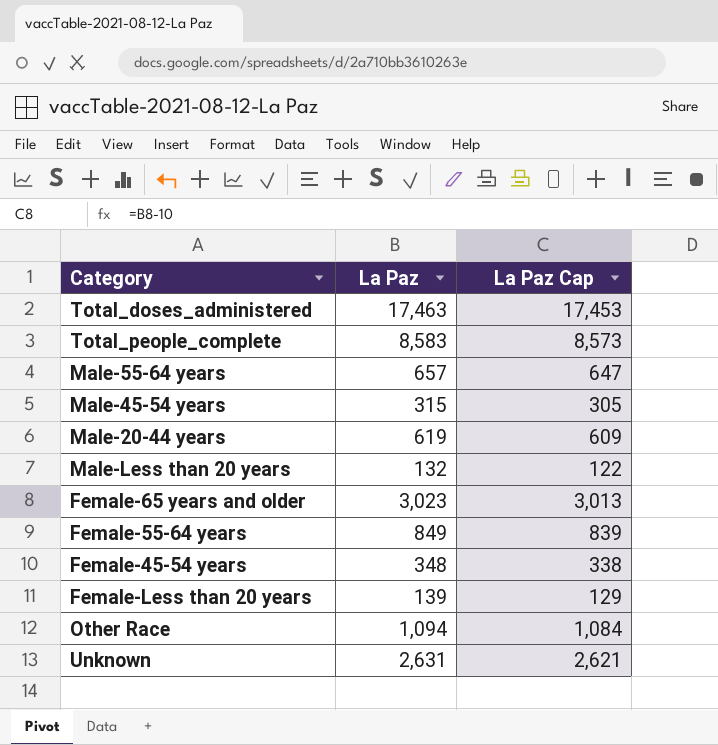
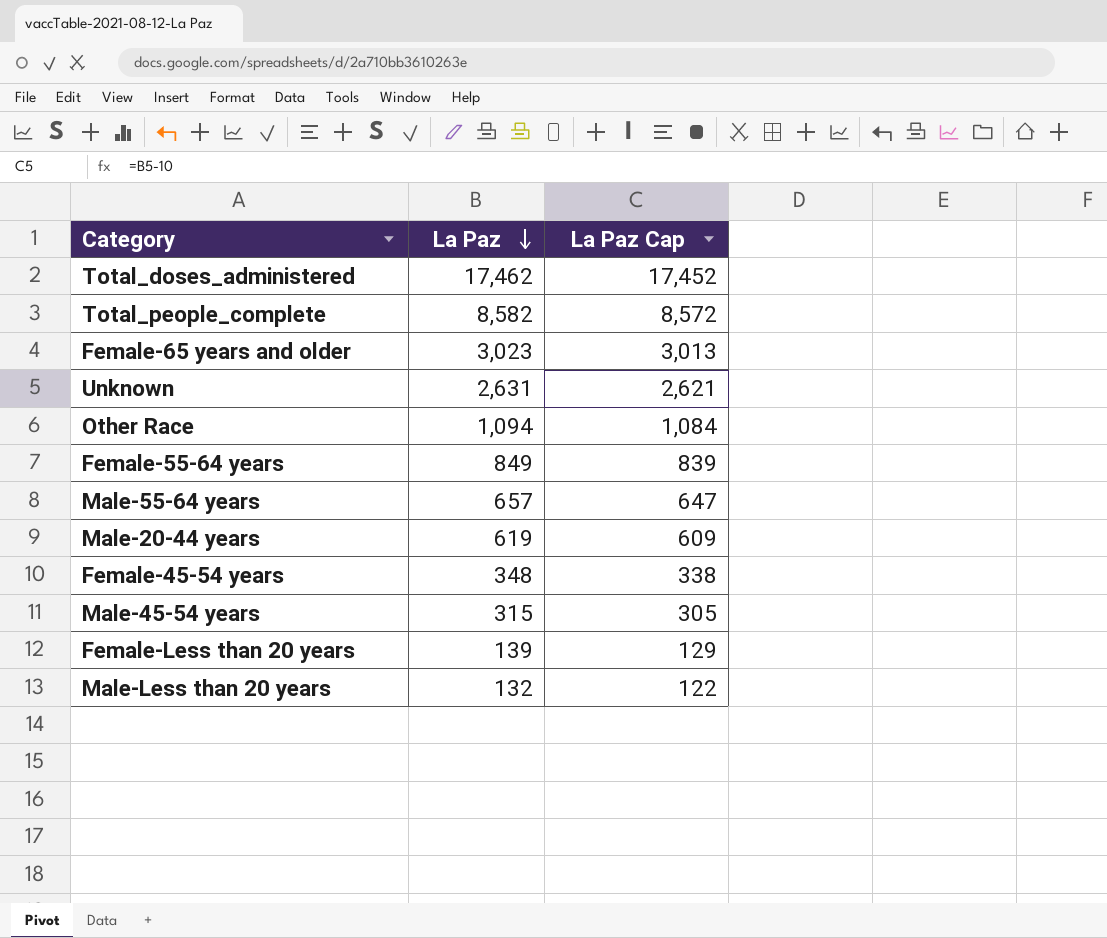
row order: none -> La Paz descending
Total_doses_administered | La Paz: 17,463 -> 17,462
Total_doses_administered | La Paz Cap: 17,453 -> 17,452
Total_people_complete | La Paz: 8,583 -> 8,582
Total_people_complete | La Paz Cap: 8,573 -> 8,572

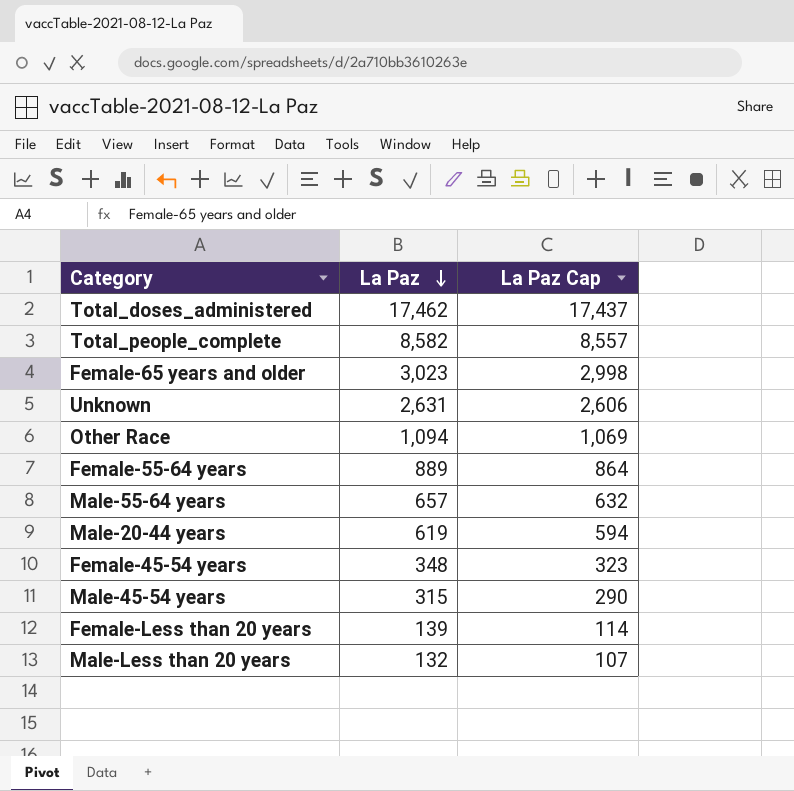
column La Paz Cap | formula: [La Paz] - 10 -> [La Paz] - 25
Female-55-64 years | La Paz: 849 -> 889

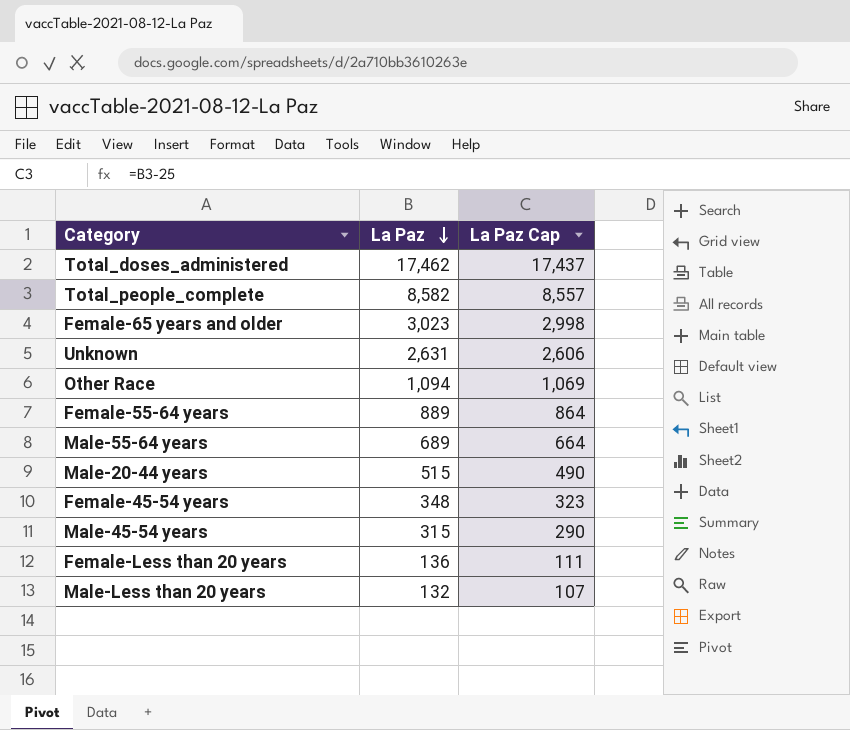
Male-55-64 years | La Paz: 657 -> 689
Male-55-64 years | La Paz Cap: 632 -> 664
Male-20-44 years | La Paz: 619 -> 515
Male-20-44 years | La Paz Cap: 594 -> 490
Female-Less than 20 years | La Paz: 139 -> 136
Female-Less than 20 years | La Paz Cap: 114 -> 111

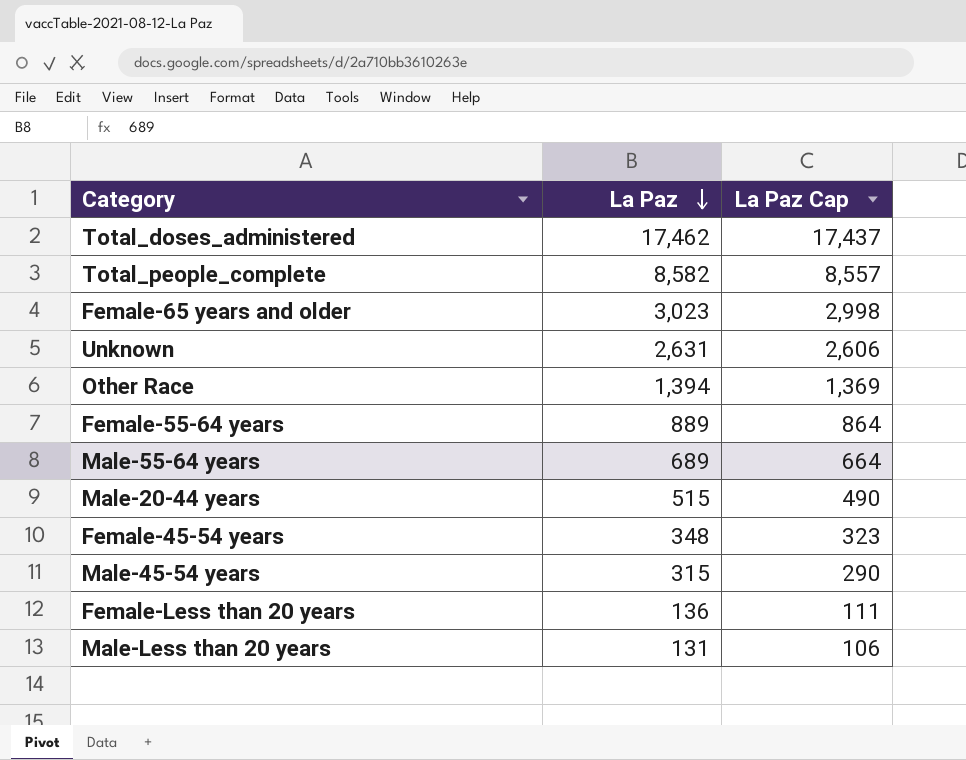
Other Race | La Paz: 1,094 -> 1,394
Other Race | La Paz Cap: 1,069 -> 1,369
Male-Less than 20 years | La Paz: 132 -> 131
Male-Less than 20 years | La Paz Cap: 107 -> 106

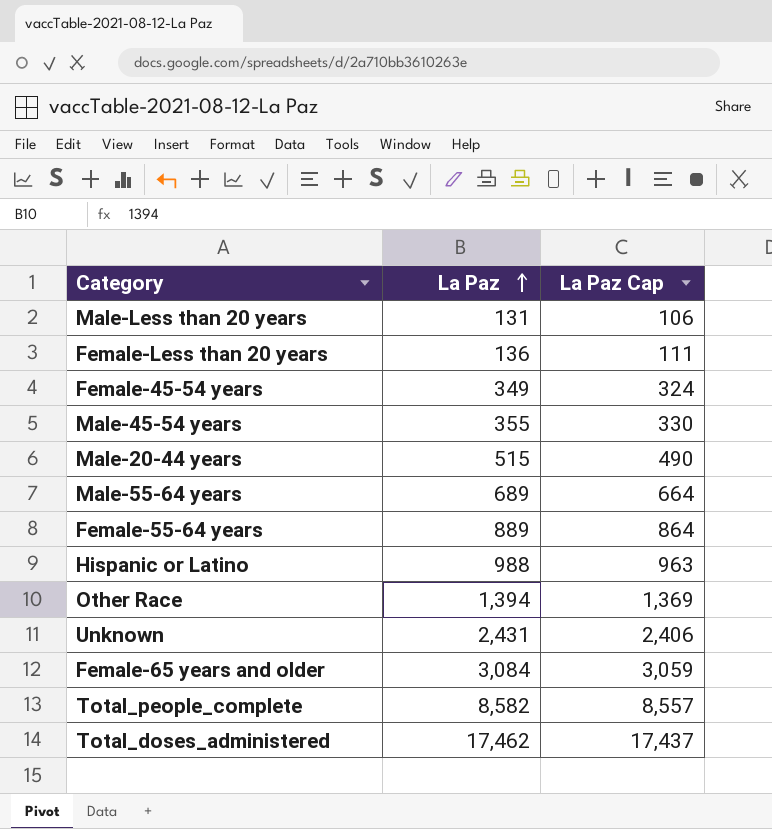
row order: La Paz descending -> La Paz ascending
Female-45-54 years | La Paz: 348 -> 349
Female-45-54 years | La Paz Cap: 323 -> 324
Male-45-54 years | La Paz: 315 -> 355
Male-45-54 years | La Paz Cap: 290 -> 330
row Hispanic or Latino: none -> 988 | 963
Unknown | La Paz: 2,631 -> 2,431
Unknown | La Paz Cap: 2,606 -> 2,406
Female-65 years and older | La Paz: 3,023 -> 3,084
Female-65 years and older | La Paz Cap: 2,998 -> 3,059

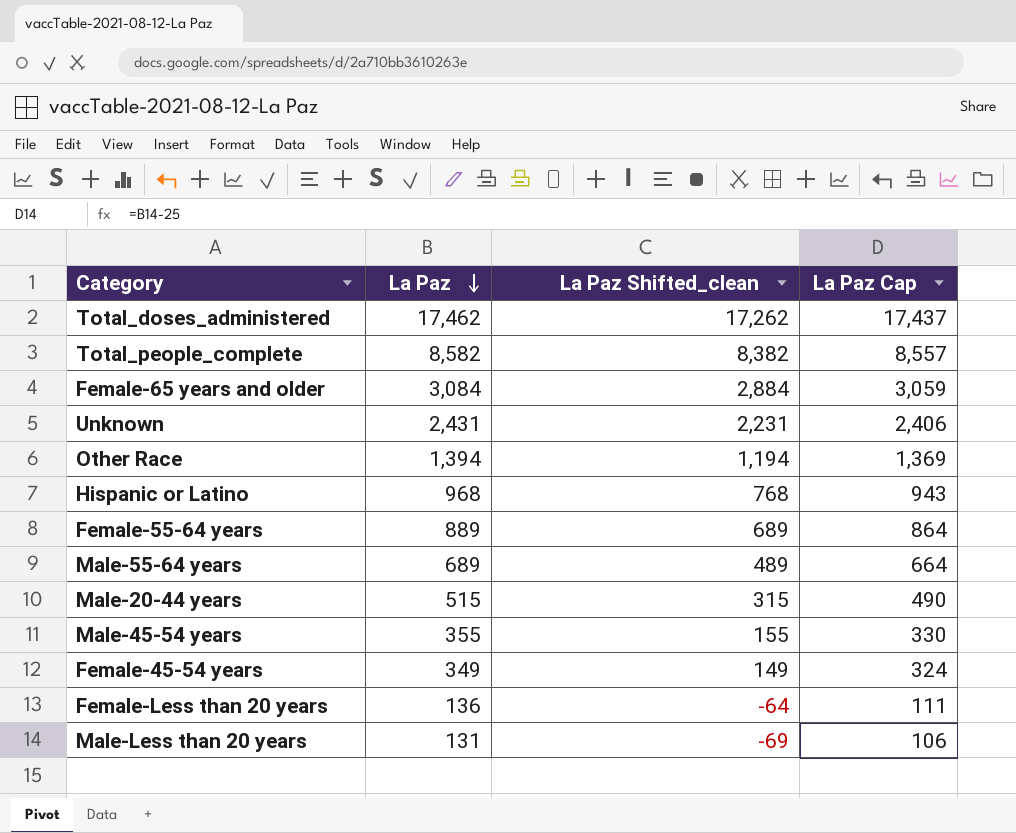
row order: La Paz ascending -> La Paz descending
column La Paz Shifted_clean | formula: none -> [La Paz] - 200
Hispanic or Latino | La Paz: 988 -> 968
Hispanic or Latino | La Paz Cap: 963 -> 943

